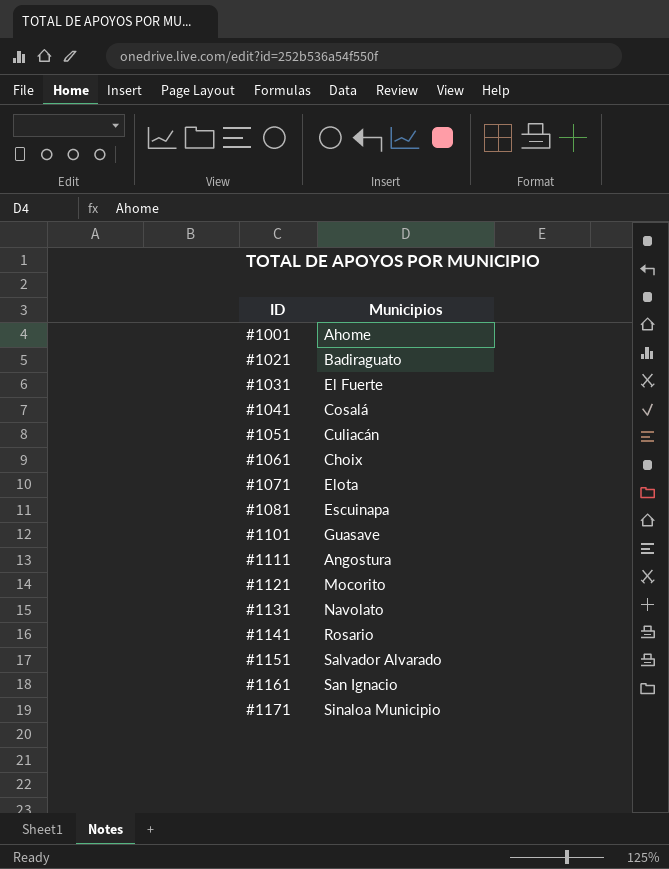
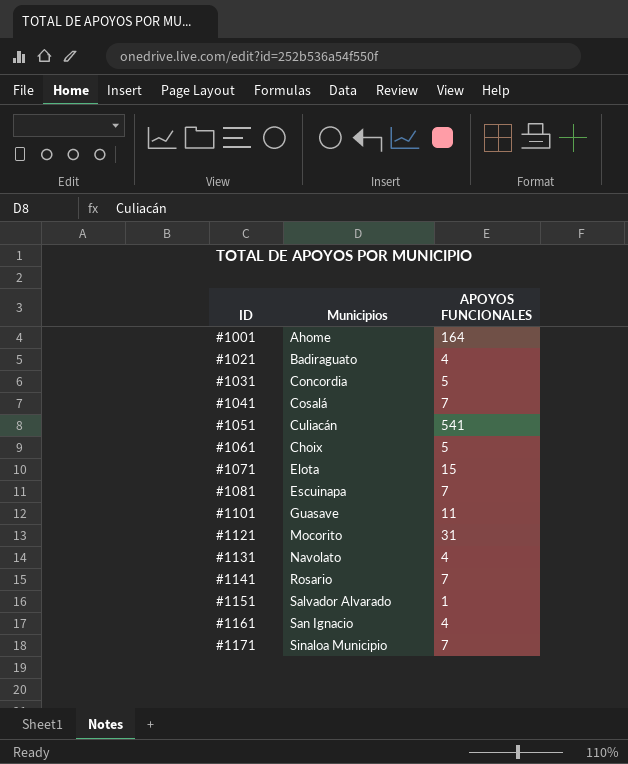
column APOYOS FUNCIONALES | position: none -> 3
row #1111: Angostura -> none
#1031 | Municipios: El Fuerte -> Concordia

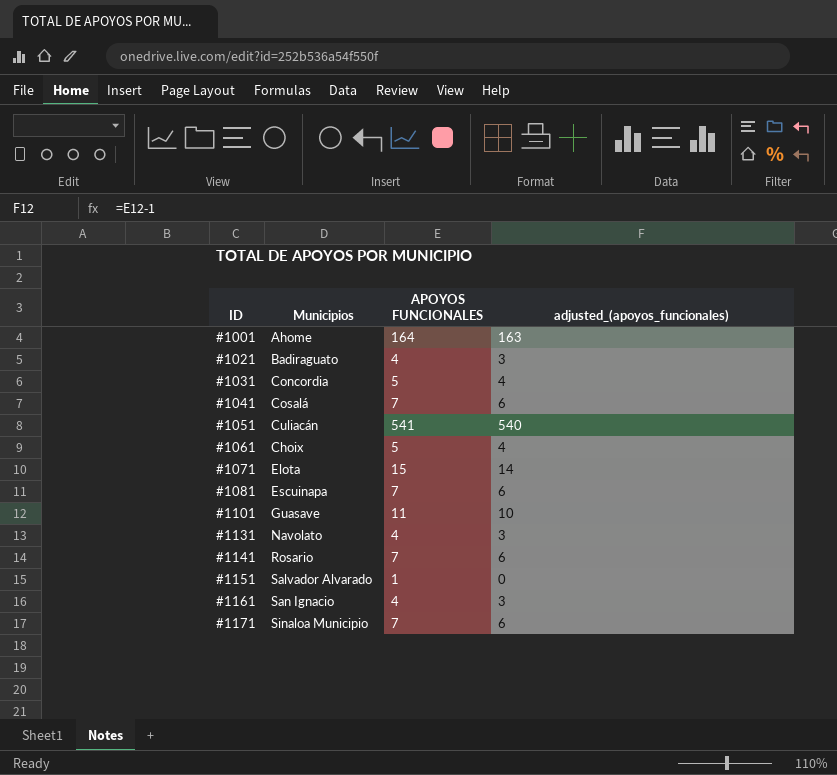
column adjusted_(apoyos_funcionales) | formula: none -> [APOYOS FUNCIONALES] - 1
row #1121: Mocorito | 31 -> none

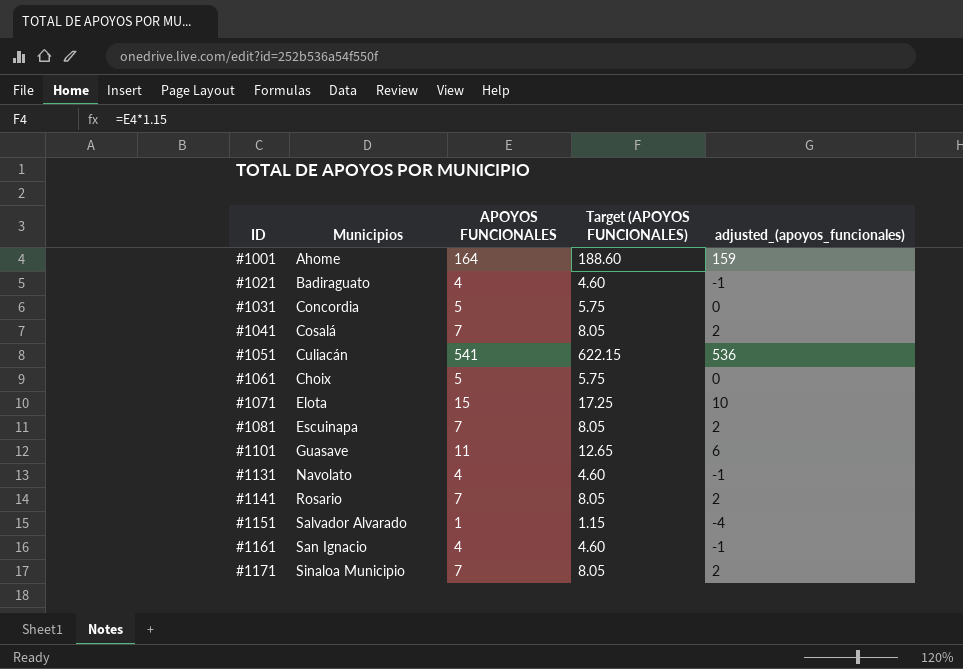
column Target (APOYOS FUNCIONALES) | formula: none -> [APOYOS FUNCIONALES] * 1.15
column adjusted_(apoyos_funcionales) | formula: [APOYOS FUNCIONALES] - 1 -> [APOYOS FUNCIONALES] - 5

